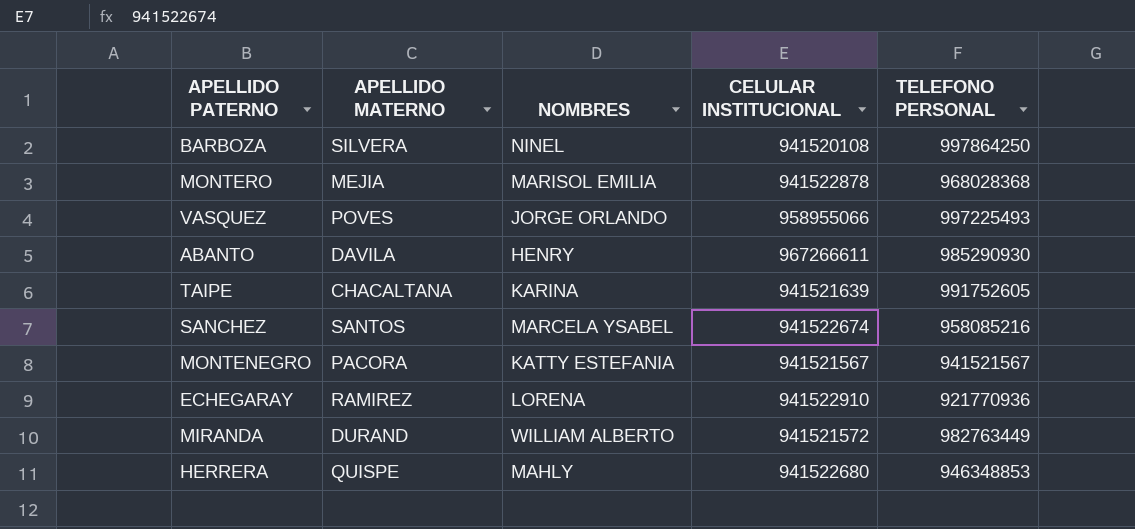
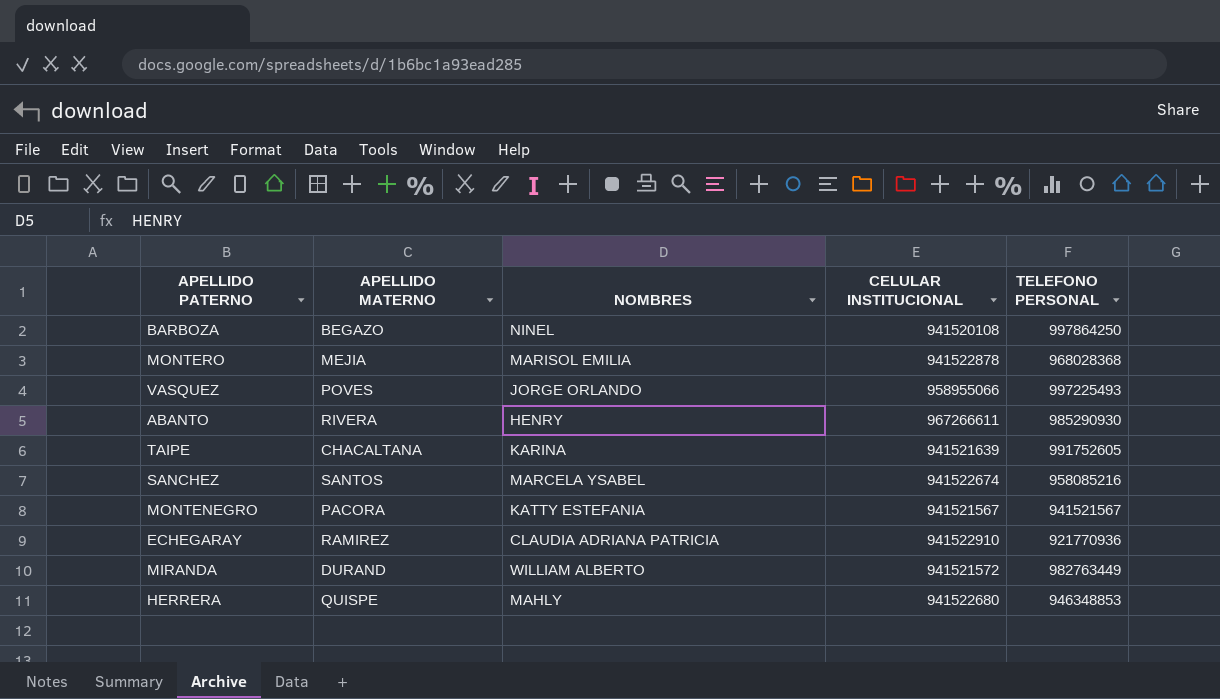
BARBOZA | APELLIDO MATERNO: SILVERA -> BEGAZO
ABANTO | APELLIDO MATERNO: DAVILA -> RIVERA
ECHEGARAY | NOMBRES: LORENA -> CLAUDIA ADRIANA PATRICIA

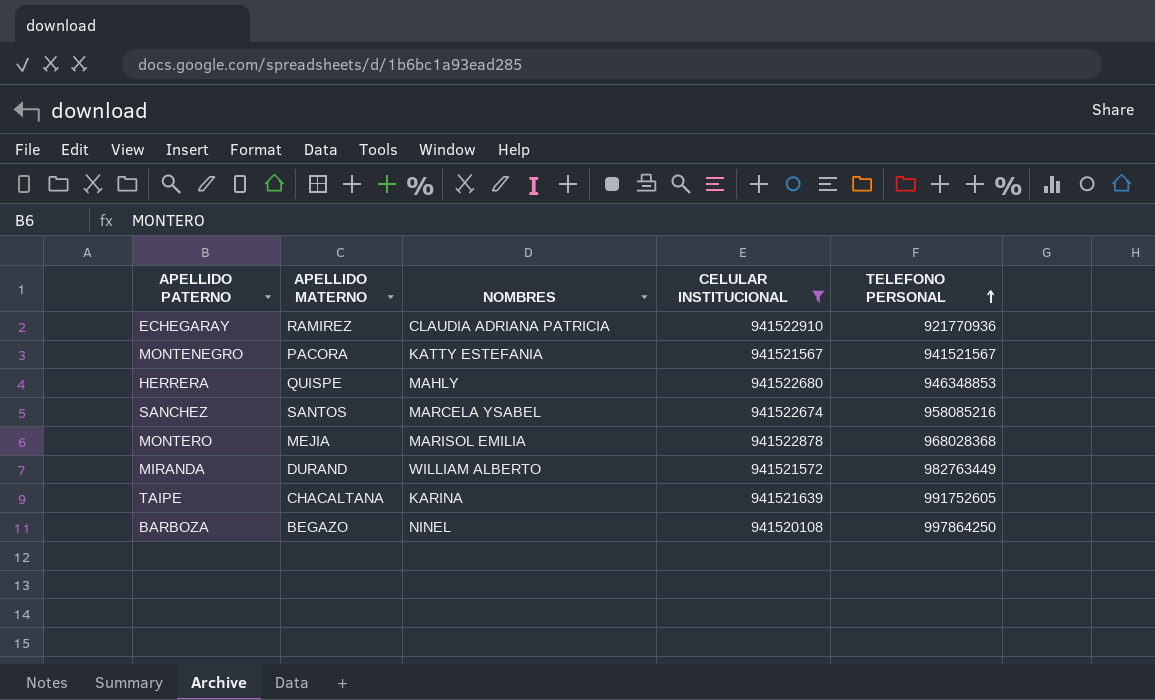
filter: none -> CELULAR INSTITUCIONAL <= 941522910
row order: none -> TELEFONO PERSONAL ascending

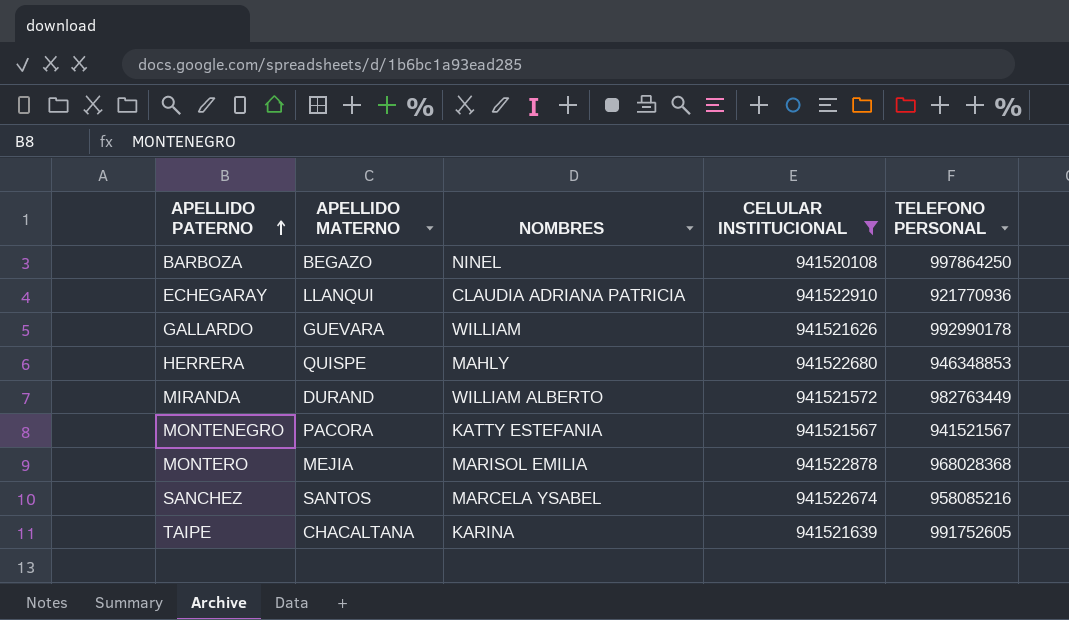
row order: TELEFONO PERSONAL ascending -> APELLIDO PATERNO ascending
ECHEGARAY | APELLIDO MATERNO: RAMIREZ -> LLANQUI
row GALLARDO: none -> GUEVARA | WILLIAM | 941521626 | 992990178

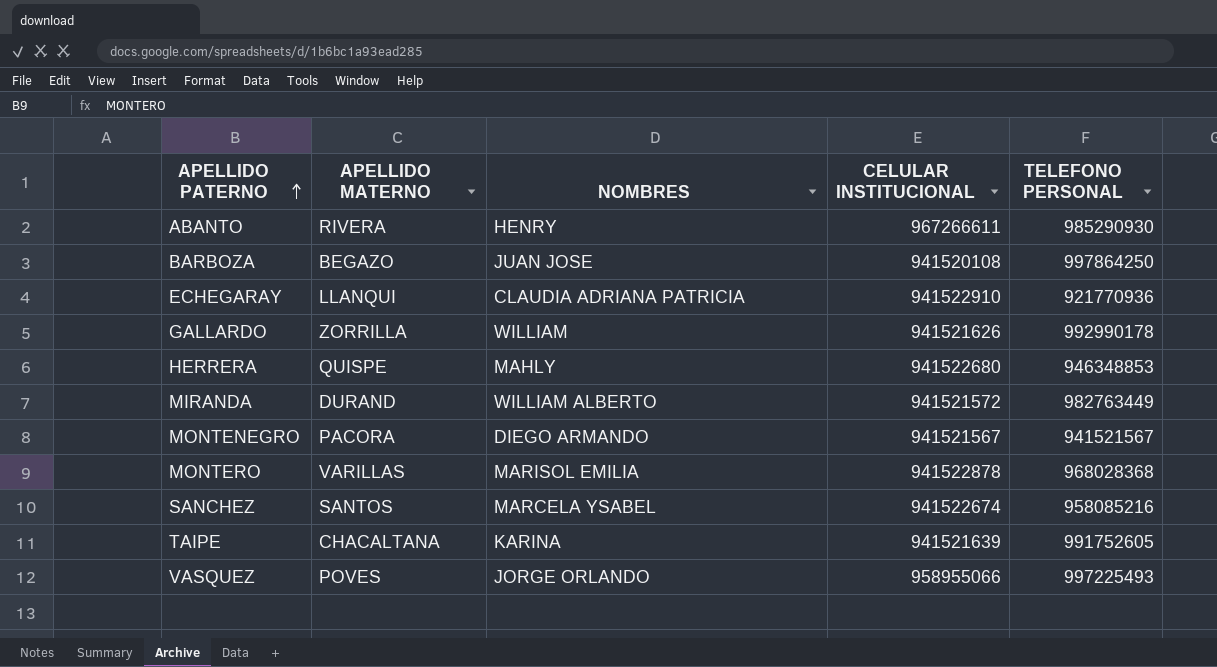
filter: CELULAR INSTITUCIONAL <= 941522910 -> none
BARBOZA | NOMBRES: NINEL -> JUAN JOSE
GALLARDO | APELLIDO MATERNO: GUEVARA -> ZORRILLA
MONTENEGRO | NOMBRES: KATTY ESTEFANIA -> DIEGO ARMANDO
MONTERO | APELLIDO MATERNO: MEJIA -> VARILLAS

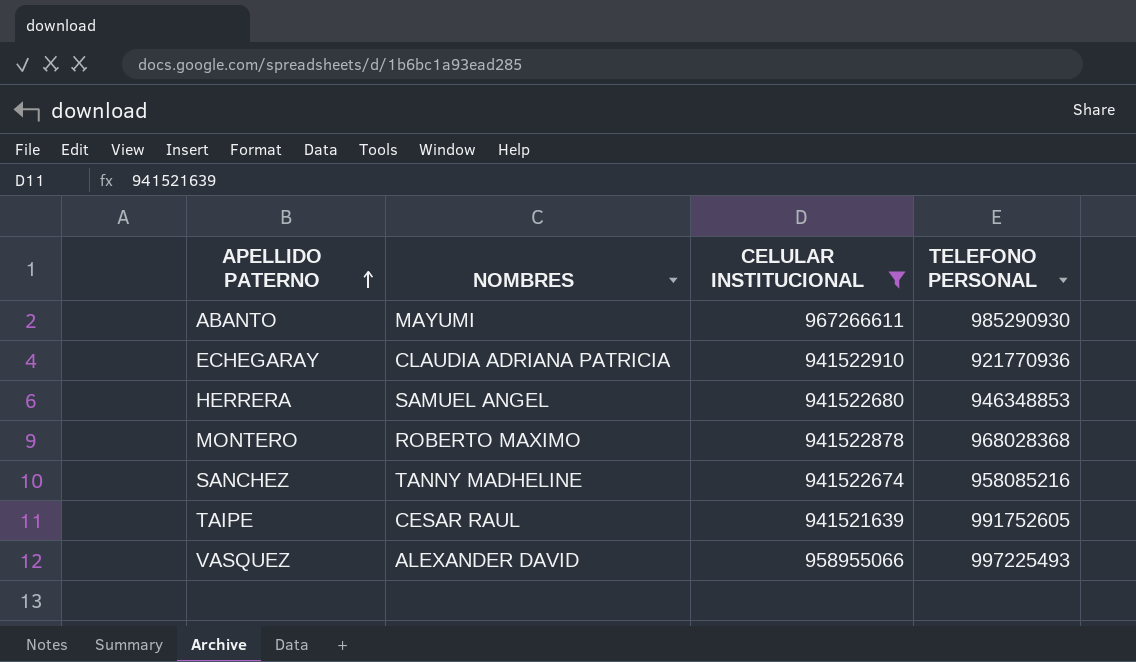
filter: none -> CELULAR INSTITUCIONAL >= 941521639
column APELLIDO MATERNO | position: 2 -> none
ABANTO | NOMBRES: HENRY -> MAYUMI
HERRERA | NOMBRES: MAHLY -> SAMUEL ANGEL
MONTERO | NOMBRES: MARISOL EMILIA -> ROBERTO MAXIMO
SANCHEZ | NOMBRES: MARCELA YSABEL -> TANNY MADHELINE
TAIPE | NOMBRES: KARINA -> CESAR RAUL
VASQUEZ | NOMBRES: JORGE ORLANDO -> ALEXANDER DAVID

